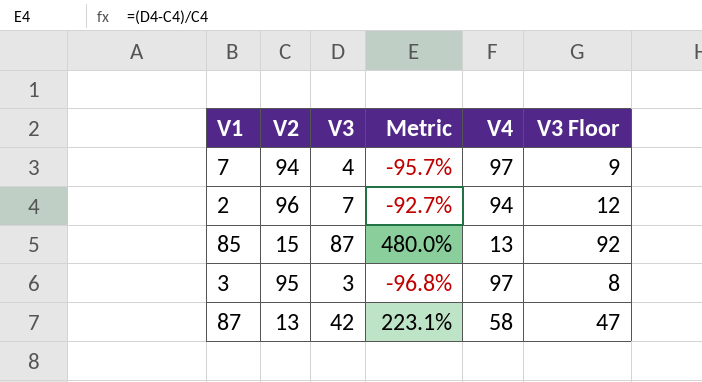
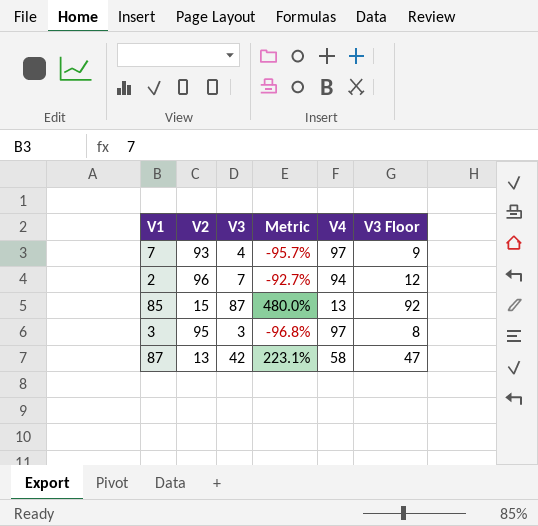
7 | V2: 94 -> 93

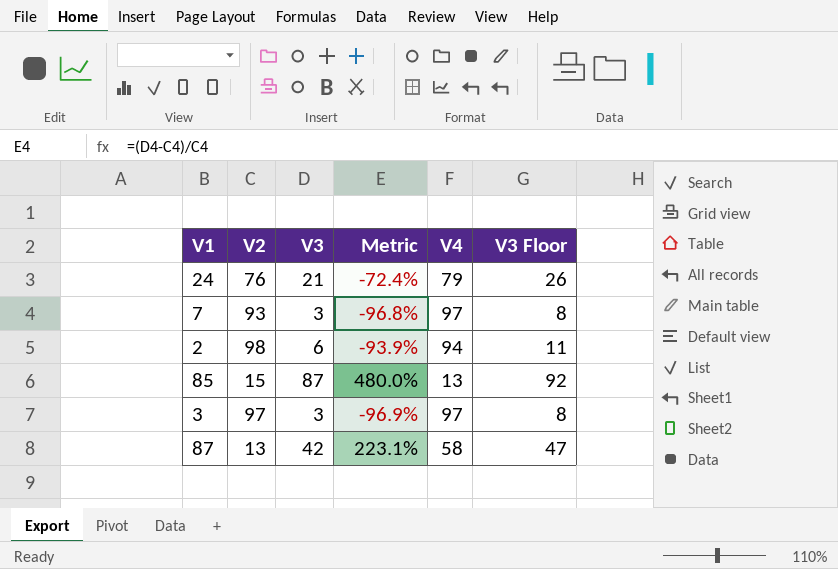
row 24: none -> 76 | 21 | -72.4% | 79 | 26
7 | V3: 4 -> 3
7 | Metric: -95.7% -> -96.8%
7 | V3 Floor: 9 -> 8
2 | V2: 96 -> 98
2 | V3: 7 -> 6
2 | Metric: -92.7% -> -93.9%
2 | V3 Floor: 12 -> 11
3 | V2: 95 -> 97
3 | Metric: -96.8% -> -96.9%

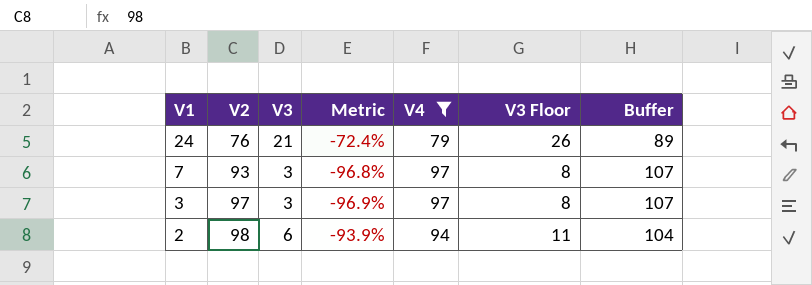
filter: none -> V4 >= 79
row order: none -> V1 descending
column Buffer | formula: none -> [V4] + 10

